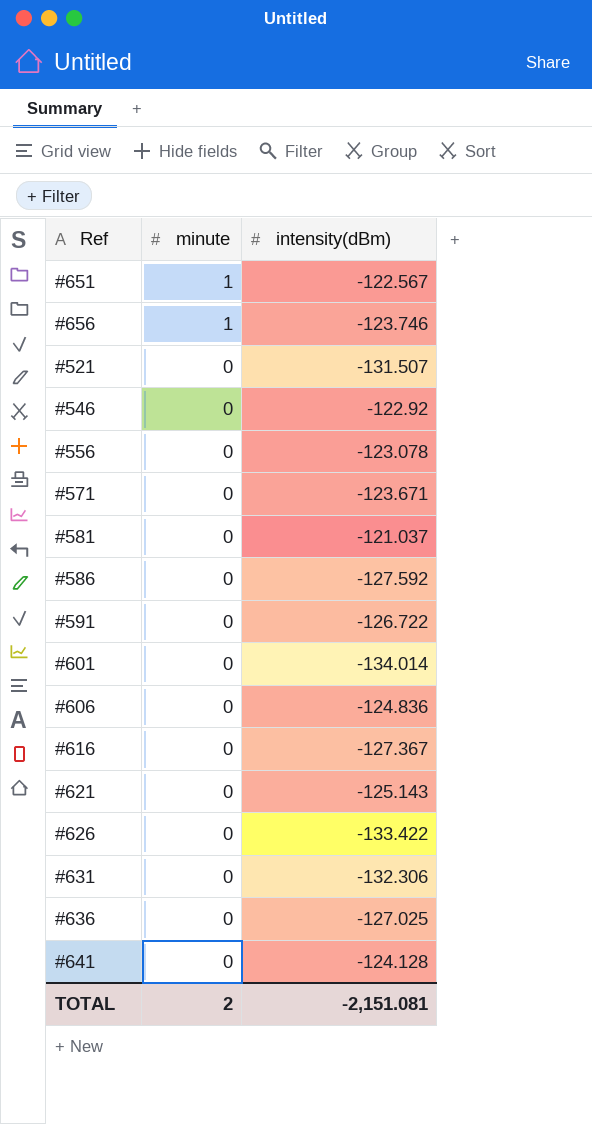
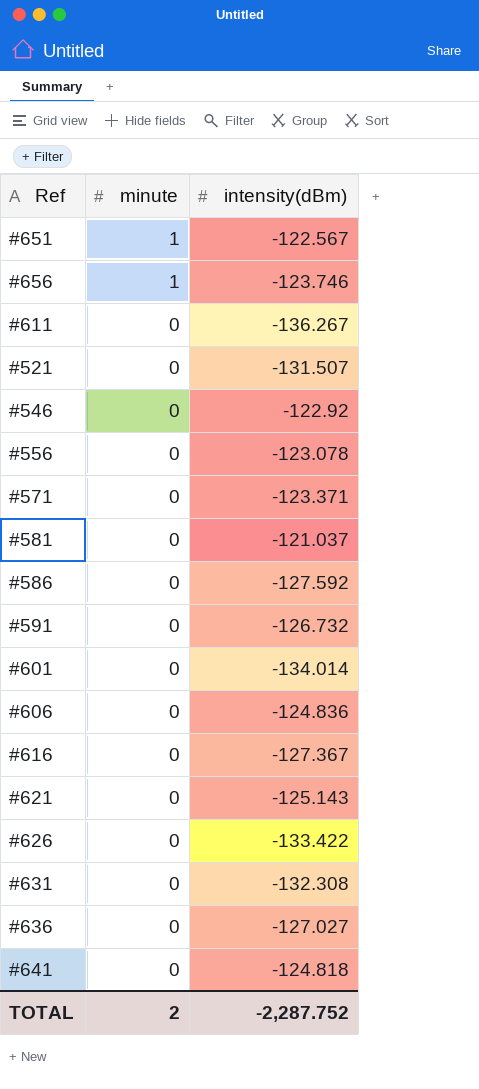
row #611: none -> 0 | -136.267
#571 | intensity(dBm): -123.671 -> -123.371
#591 | intensity(dBm): -126.722 -> -126.732
#631 | intensity(dBm): -132.306 -> -132.308
#636 | intensity(dBm): -127.025 -> -127.027
#641 | intensity(dBm): -124.128 -> -124.818
TOTAL | intensity(dBm): -2,151.081 -> -2,287.752

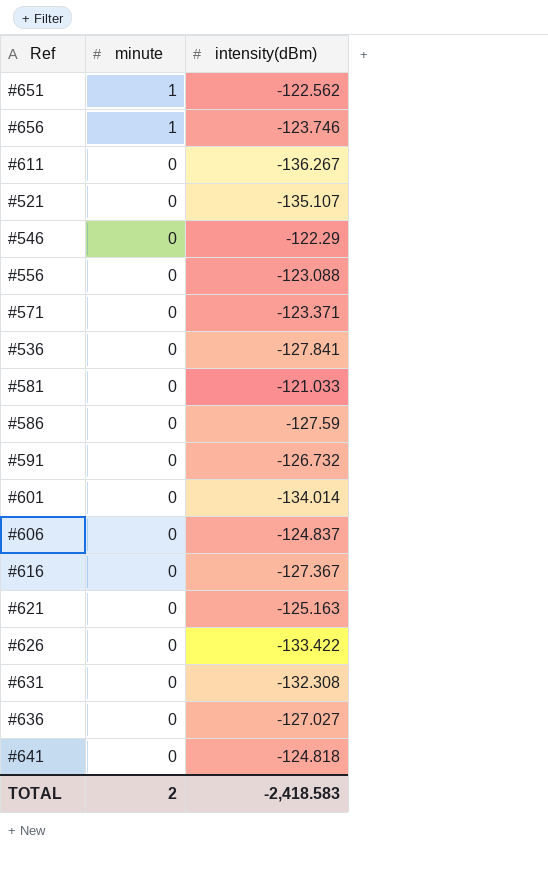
#651 | intensity(dBm): -122.567 -> -122.562
#521 | intensity(dBm): -131.507 -> -135.107
#546 | intensity(dBm): -122.92 -> -122.29
#556 | intensity(dBm): -123.078 -> -123.088
row #536: none -> 0 | -127.841
#581 | intensity(dBm): -121.037 -> -121.033
#586 | intensity(dBm): -127.592 -> -127.59
#606 | intensity(dBm): -124.836 -> -124.837
#621 | intensity(dBm): -125.143 -> -125.163
TOTAL | intensity(dBm): -2,287.752 -> -2,418.583

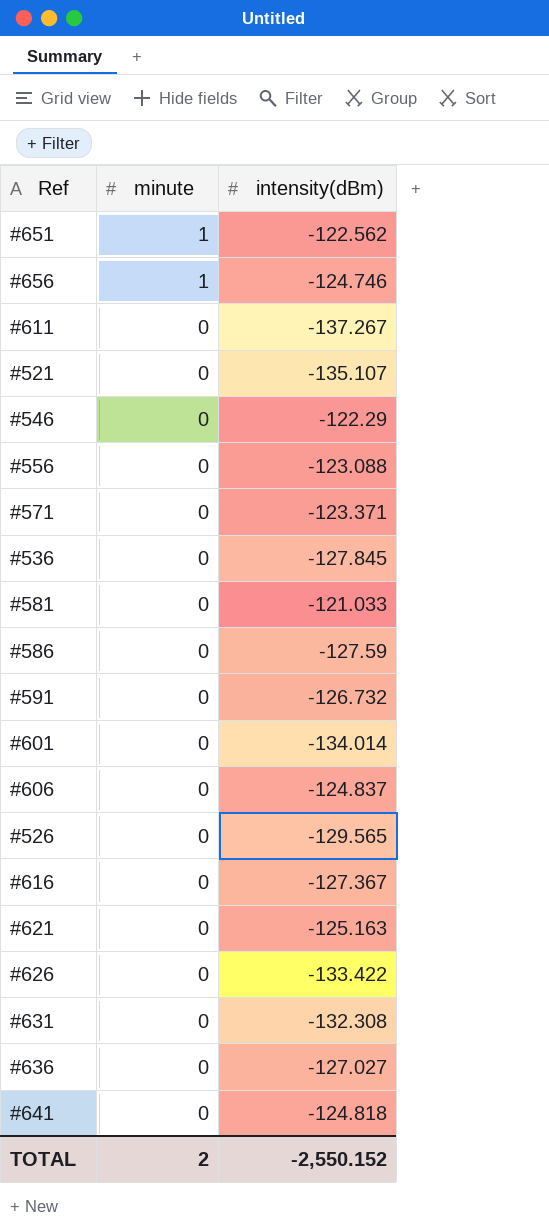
#656 | intensity(dBm): -123.746 -> -124.746
#611 | intensity(dBm): -136.267 -> -137.267
#536 | intensity(dBm): -127.841 -> -127.845
row #526: none -> 0 | -129.565
TOTAL | intensity(dBm): -2,418.583 -> -2,550.152

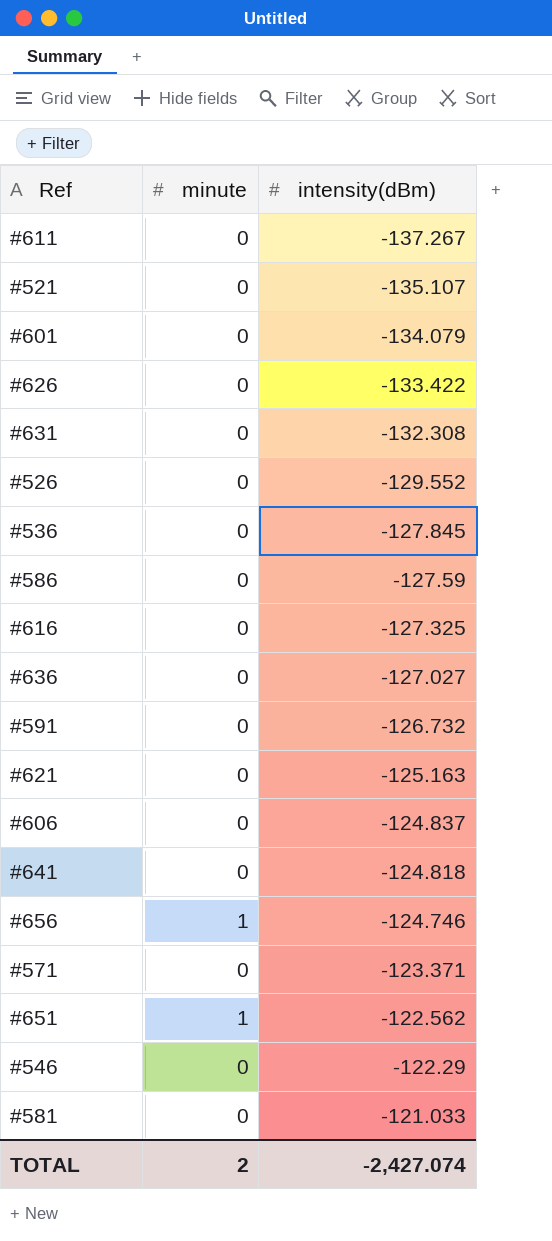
row order: minute descending -> intensity(dBm) ascending
row #556: 0 | -123.088 -> none
#601 | intensity(dBm): -134.014 -> -134.079
#526 | intensity(dBm): -129.565 -> -129.552
#616 | intensity(dBm): -127.367 -> -127.325
TOTAL | intensity(dBm): -2,550.152 -> -2,427.074

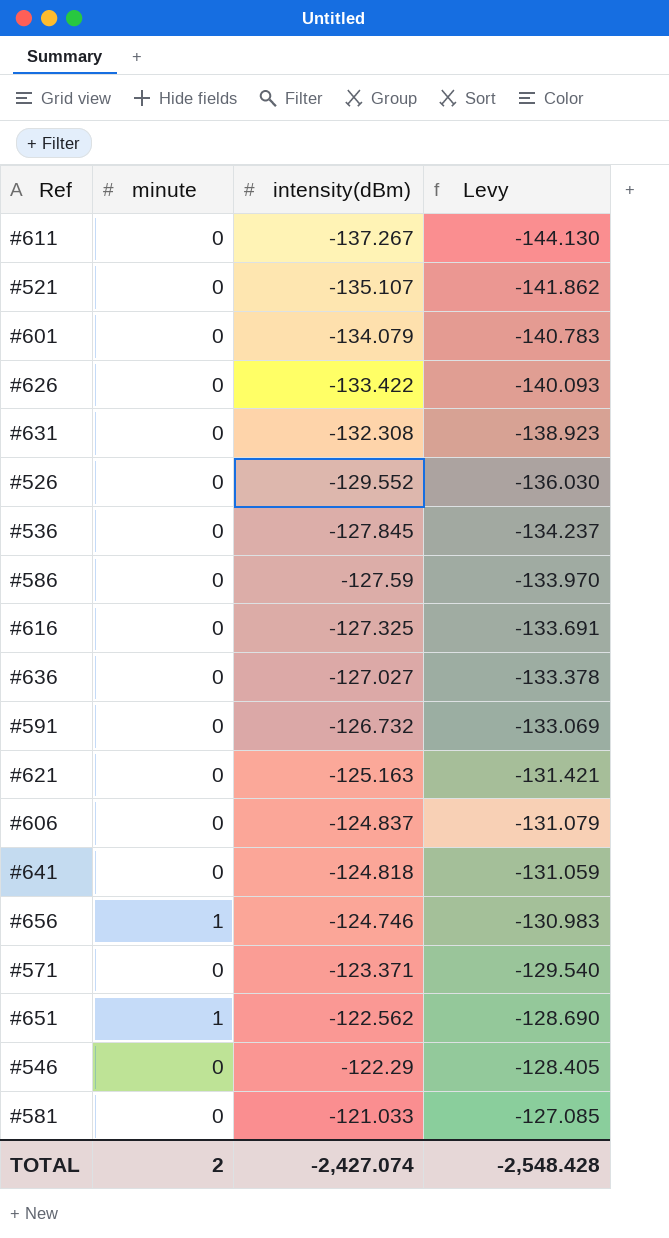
column Levy | formula: none -> [intensity(dBm)] * 1.05

